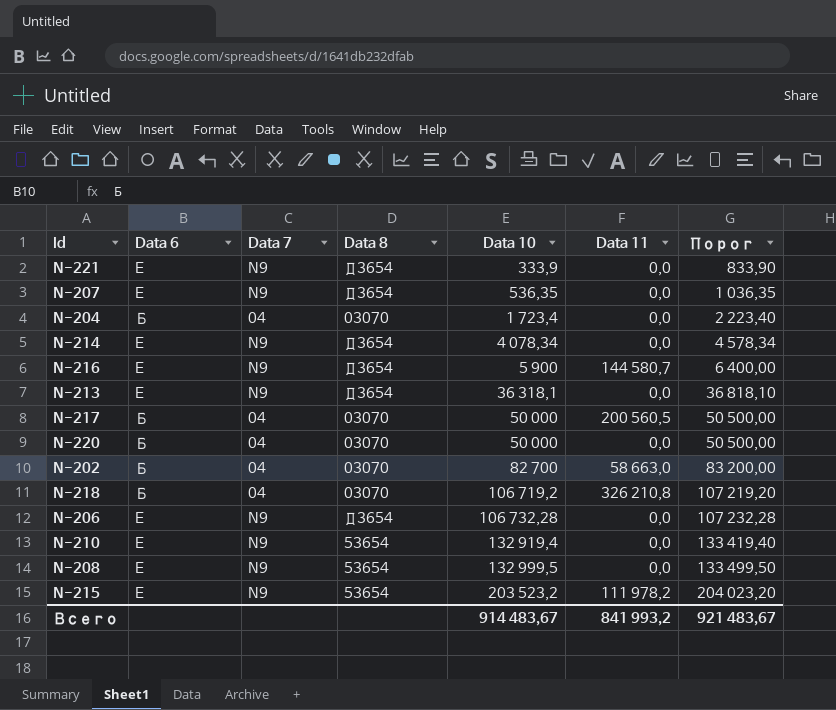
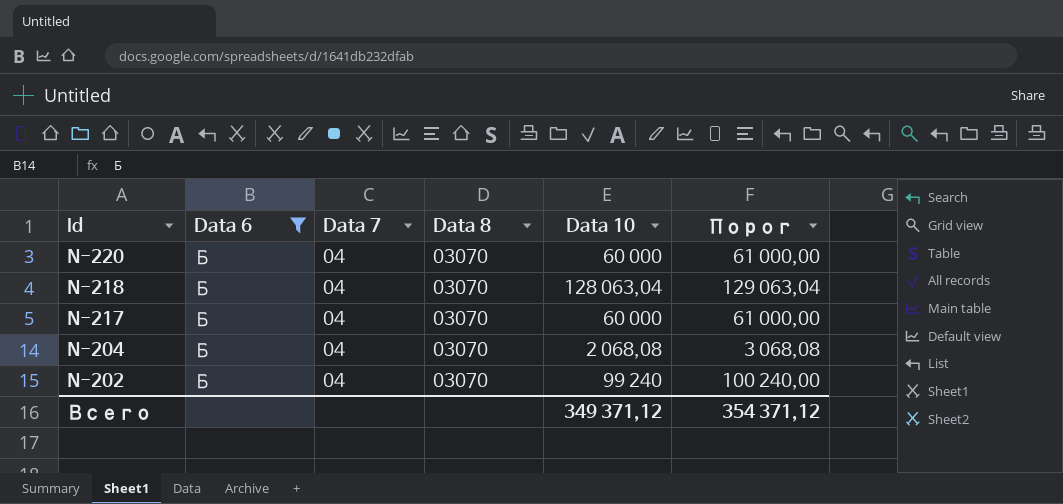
filter: none -> Data 6 = Б
row order: Data 10 ascending -> Id descending
column Data 11 | position: 6 -> none
column Порог | formula: [Data 10] + 500 -> [Data 10] + 1000
N-220 | Data 10: 50 000 -> 60 000
N-218 | Data 10: 106 719,2 -> 128 063,04
N-217 | Data 10: 50 000 -> 60 000
N-204 | Data 10: 1 723,4 -> 2 068,08
N-202 | Data 10: 82 700 -> 99 240
Всего | Data 10: 914 483,67 -> 349 371,12
Всего | Порог: 921 483,67 -> 354 371,12

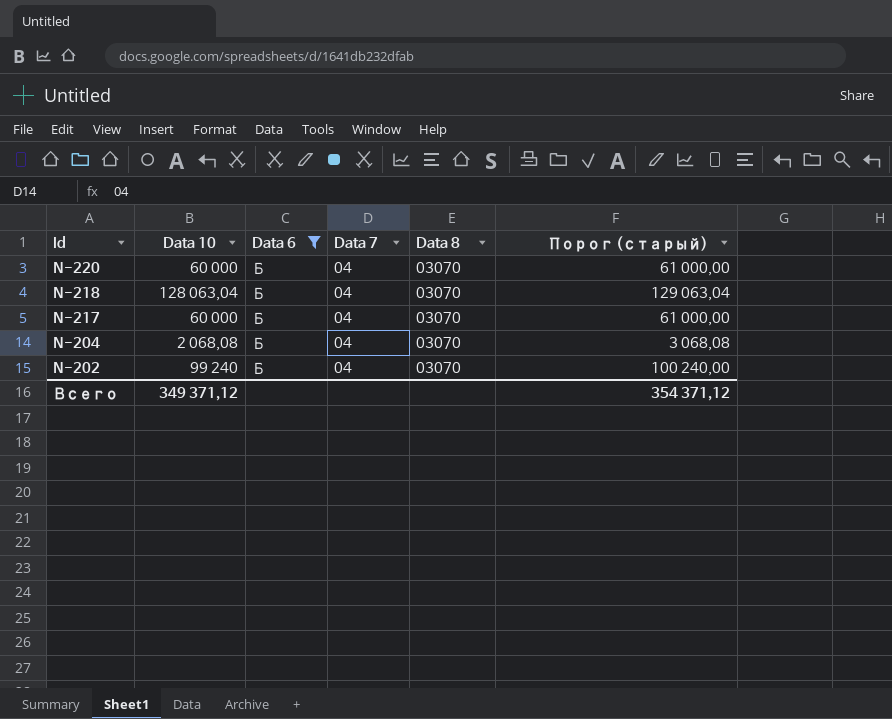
column Data 10 | position: 5 -> 2
column name: Порог -> Порог (старый)

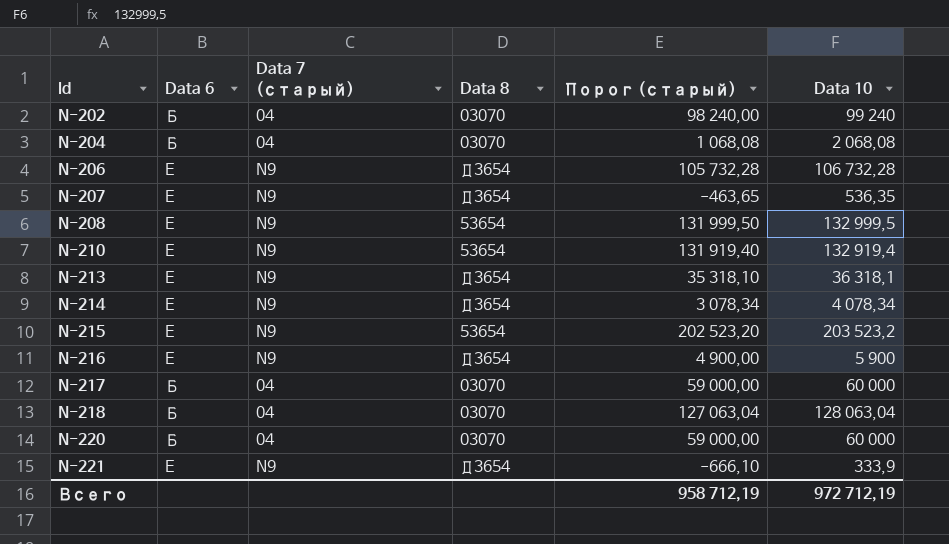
filter: Data 6 = Б -> none
row order: Id descending -> Id ascending
column name: Data 7 -> Data 7 (старый)
column Порог (старый) | formula: [Data 10] + 1000 -> [Data 10] - 1000
column Data 10 | position: 2 -> 6
Всего | Порог (старый): 354 371,12 -> 958 712,19
Всего | Data 10: 349 371,12 -> 972 712,19

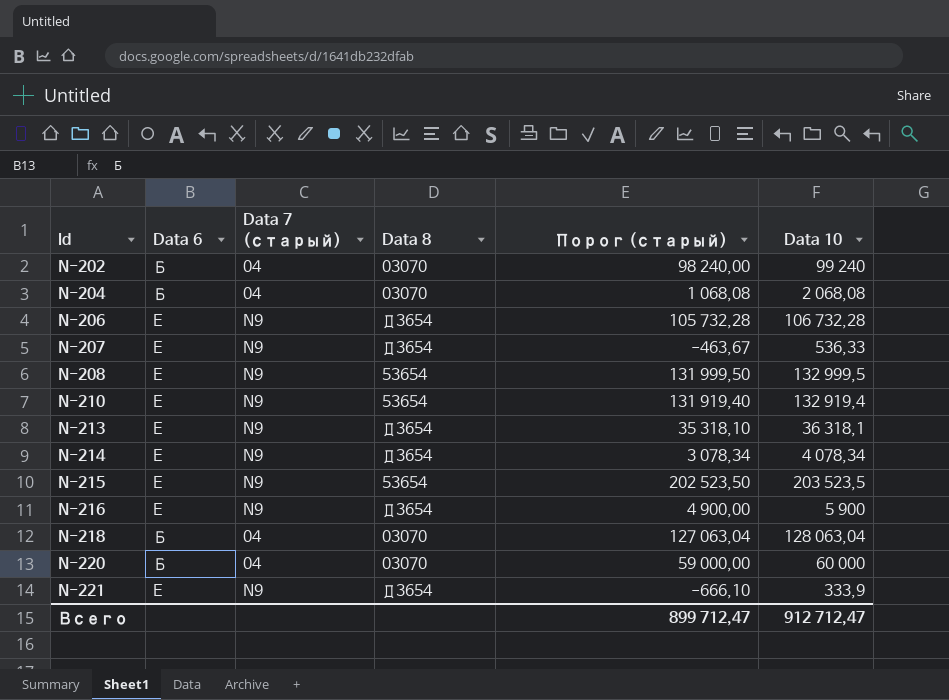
row N-217: Б | 04 | 03070 | 59 000,00 | 60 000 -> none
N-207 | Порог (старый): -463,65 -> -463,67
N-207 | Data 10: 536,35 -> 536,33
N-215 | Порог (старый): 202 523,20 -> 202 523,50
N-215 | Data 10: 203 523,2 -> 203 523,5
Всего | Порог (старый): 958 712,19 -> 899 712,47
Всего | Data 10: 972 712,19 -> 912 712,47

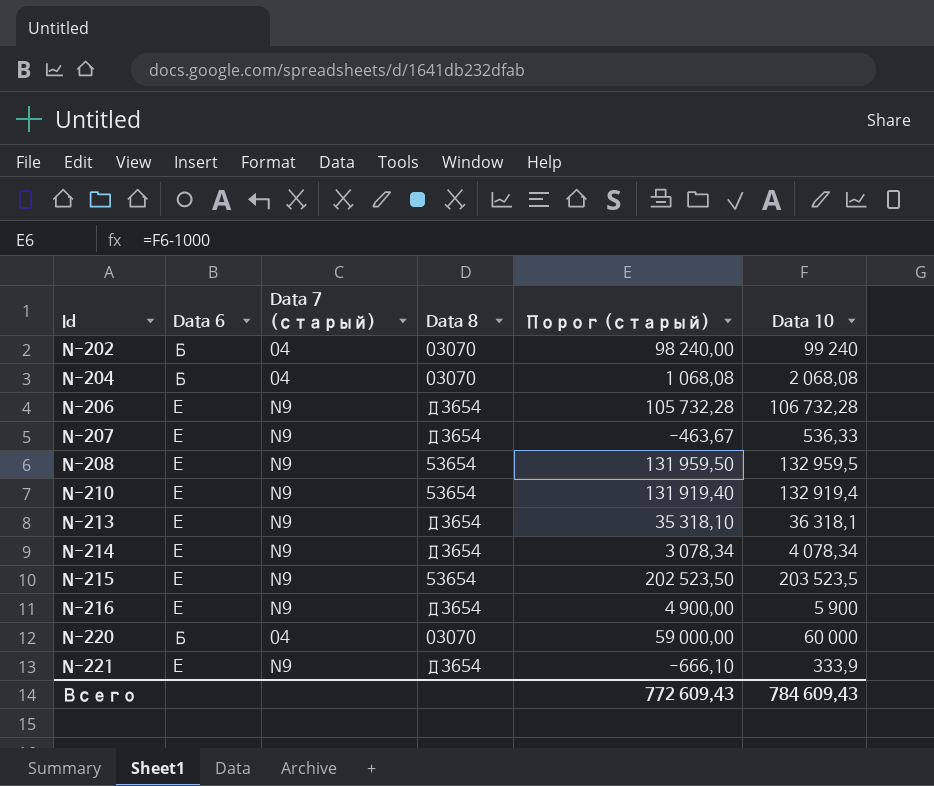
row N-218: Б | 04 | 03070 | 127 063,04 | 128 063,04 -> none
N-208 | Порог (старый): 131 999,50 -> 131 959,50
N-208 | Data 10: 132 999,5 -> 132 959,5
Всего | Порог (старый): 899 712,47 -> 772 609,43
Всего | Data 10: 912 712,47 -> 784 609,43

